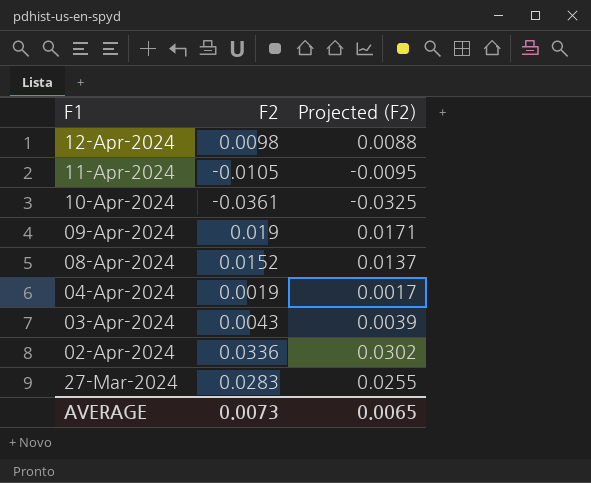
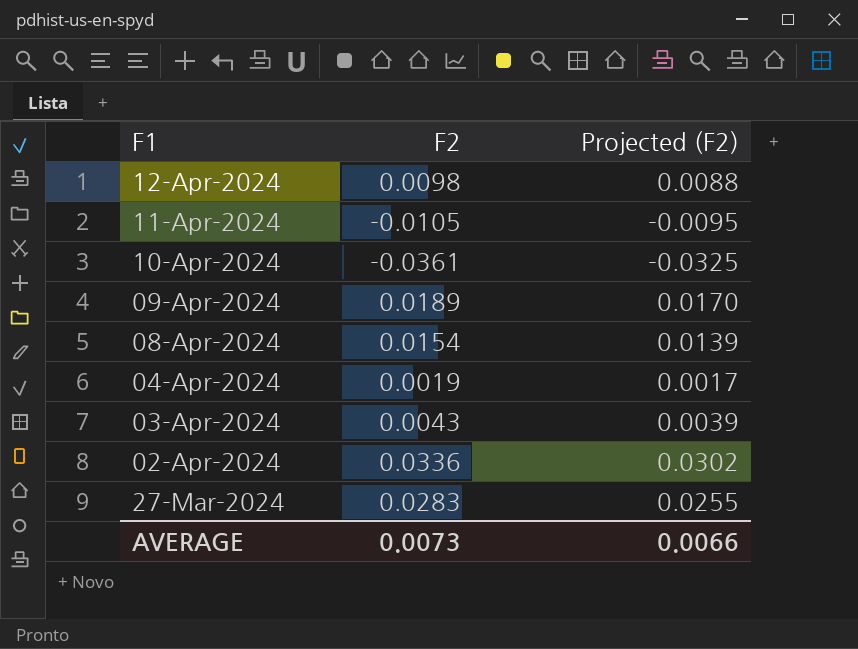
09-Apr-2024 | F2: 0.019 -> 0.0189
09-Apr-2024 | Projected (F2): 0.0171 -> 0.0170
08-Apr-2024 | F2: 0.0152 -> 0.0154
08-Apr-2024 | Projected (F2): 0.0137 -> 0.0139
AVERAGE | Projected (F2): 0.0065 -> 0.0066

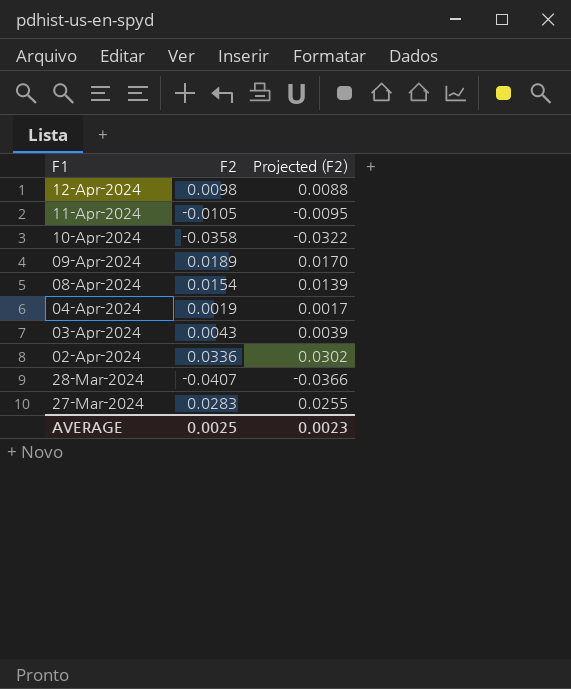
10-Apr-2024 | F2: -0.0361 -> -0.0358
10-Apr-2024 | Projected (F2): -0.0325 -> -0.0322
row 28-Mar-2024: none -> -0.0407 | -0.0366
AVERAGE | F2: 0.0073 -> 0.0025
AVERAGE | Projected (F2): 0.0066 -> 0.0023

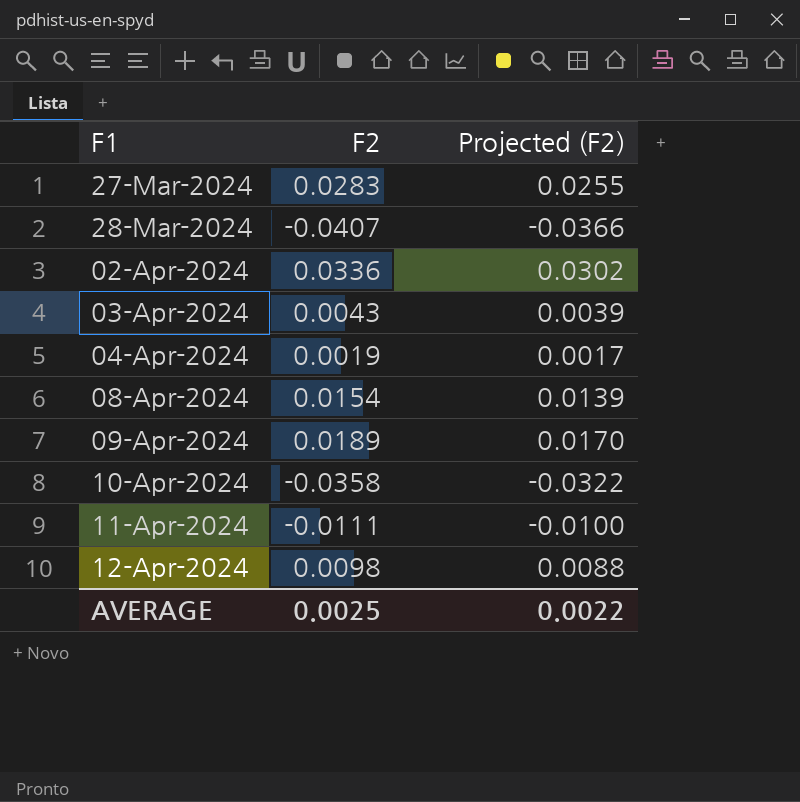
row order: F1 descending -> F1 ascending
11-Apr-2024 | F2: -0.0105 -> -0.0111
11-Apr-2024 | Projected (F2): -0.0095 -> -0.0100
AVERAGE | Projected (F2): 0.0023 -> 0.0022

